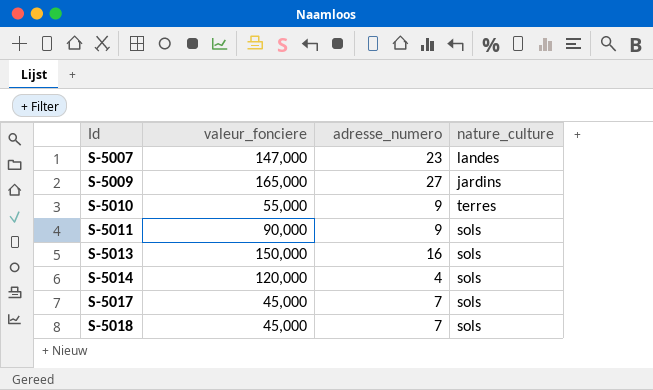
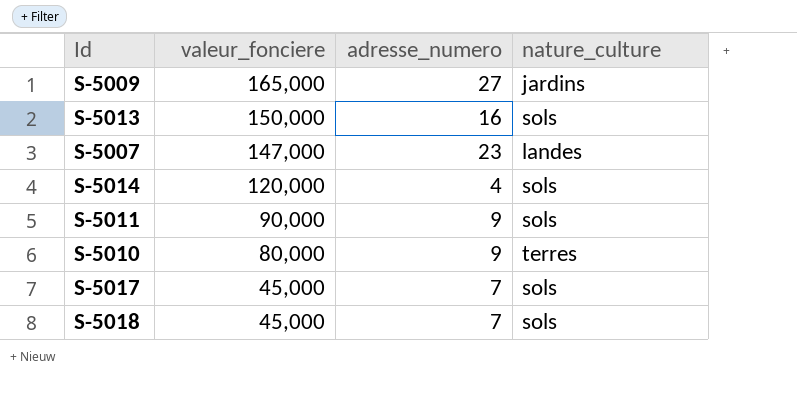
row order: Id ascending -> valeur_fonciere descending
S-5010 | valeur_fonciere: 55,000 -> 80,000

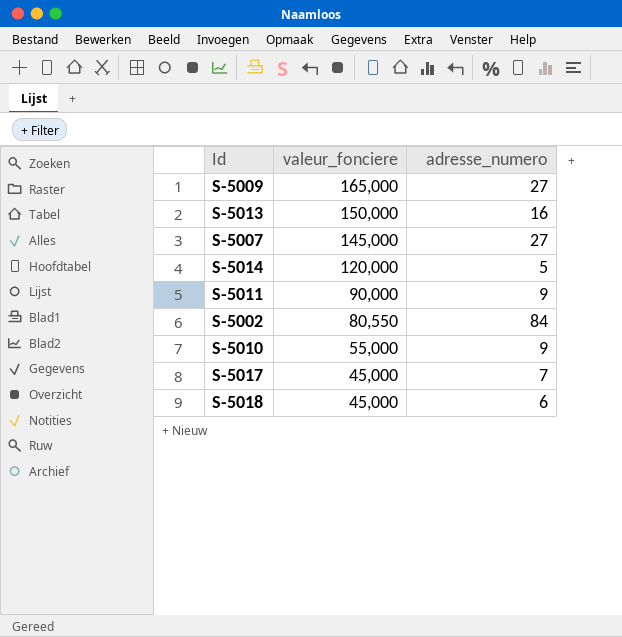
column nature_culture | position: 4 -> none
S-5007 | valeur_fonciere: 147,000 -> 145,000
S-5007 | adresse_numero: 23 -> 27
S-5014 | adresse_numero: 4 -> 5
row S-5002: none -> 80,550 | 84
S-5010 | valeur_fonciere: 80,000 -> 55,000
S-5018 | adresse_numero: 7 -> 6

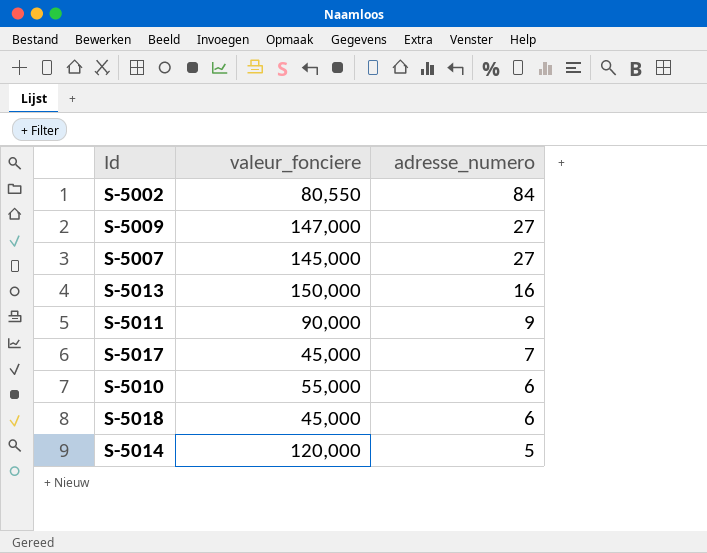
row order: valeur_fonciere descending -> adresse_numero descending
S-5009 | valeur_fonciere: 165,000 -> 147,000
S-5010 | adresse_numero: 9 -> 6

